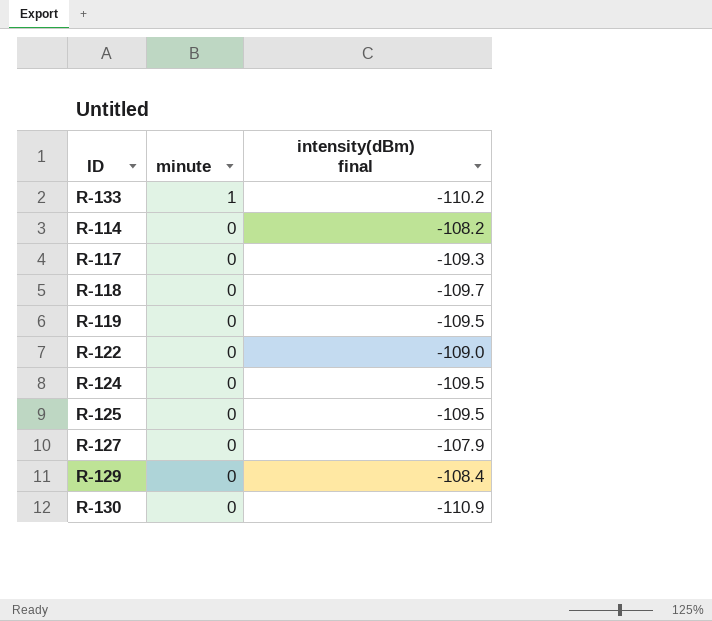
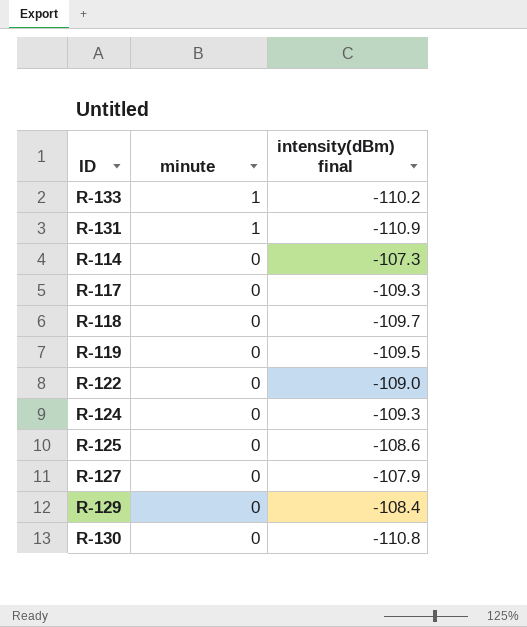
row R-131: none -> 1 | -110.9
R-114 | intensity(dBm) final: -108.2 -> -107.3
R-124 | intensity(dBm) final: -109.5 -> -109.3
R-125 | intensity(dBm) final: -109.5 -> -108.6
R-130 | intensity(dBm) final: -110.9 -> -110.8

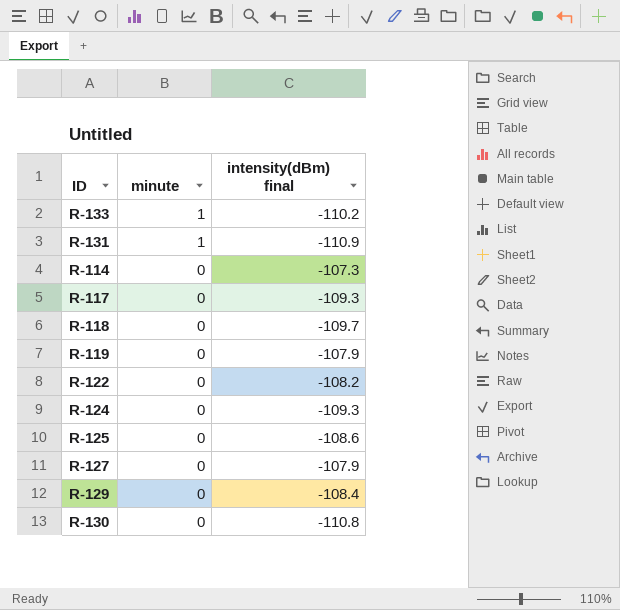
R-119 | intensity(dBm) final: -109.5 -> -107.9
R-122 | intensity(dBm) final: -109.0 -> -108.2

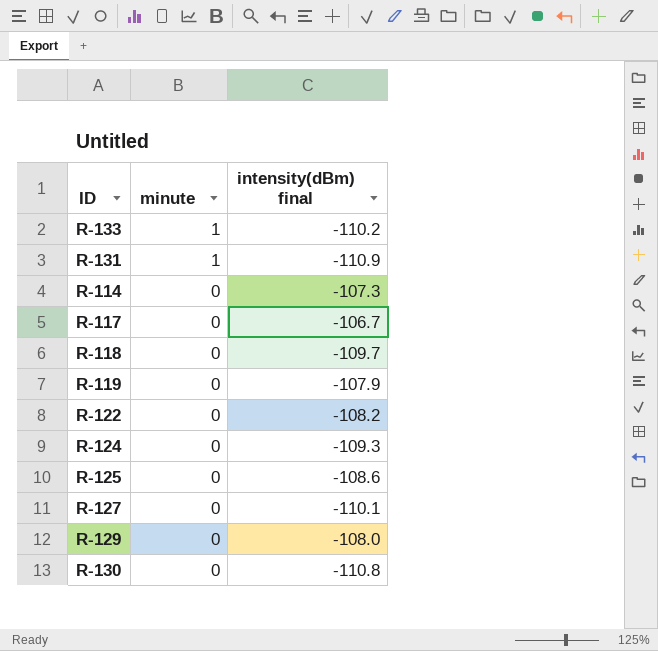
R-117 | intensity(dBm) final: -109.3 -> -106.7
R-127 | intensity(dBm) final: -107.9 -> -110.1
R-129 | intensity(dBm) final: -108.4 -> -108.0

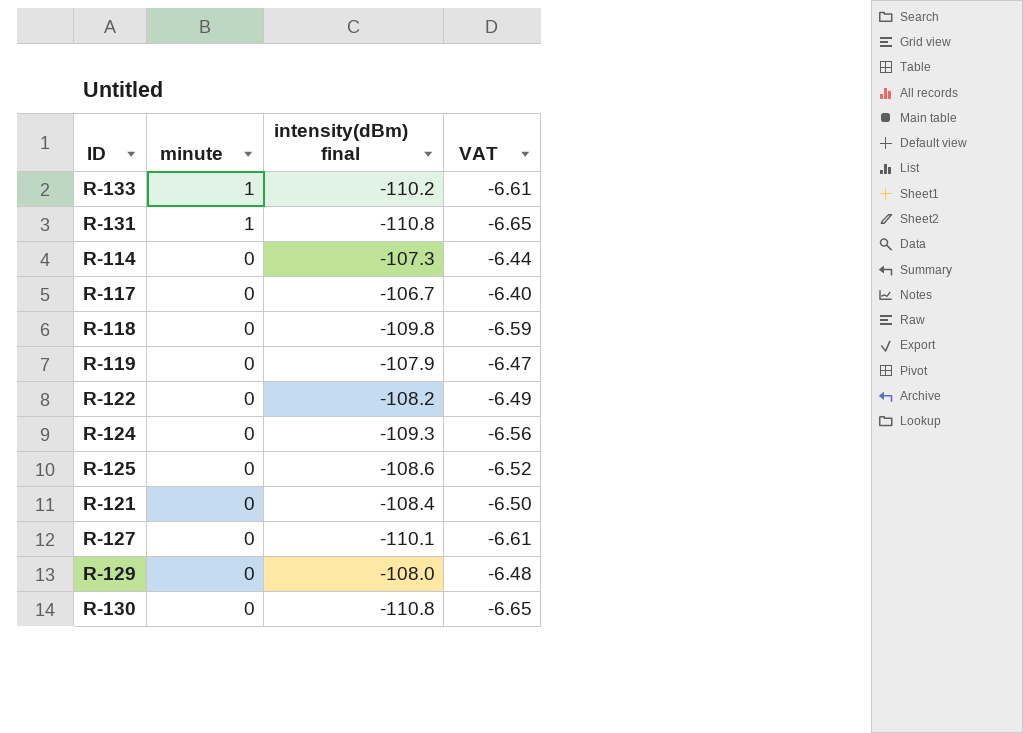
column VAT | formula: none -> [intensity(dBm) final] * 0.06
R-131 | intensity(dBm) final: -110.9 -> -110.8
R-118 | intensity(dBm) final: -109.7 -> -109.8
row R-121: none -> 0 | -108.4 | -6.50

